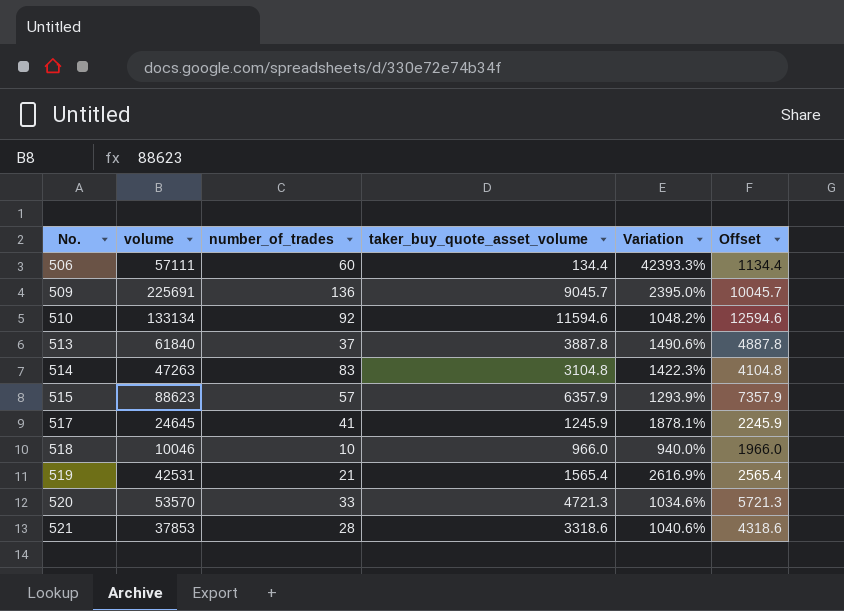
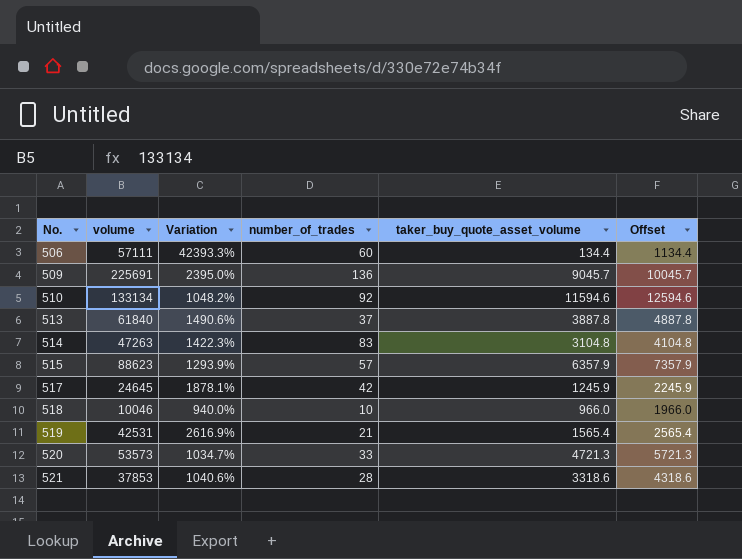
column Variation | position: 5 -> 3
517 | number_of_trades: 41 -> 42
520 | volume: 53570 -> 53573
520 | Variation: 1034.6% -> 1034.7%

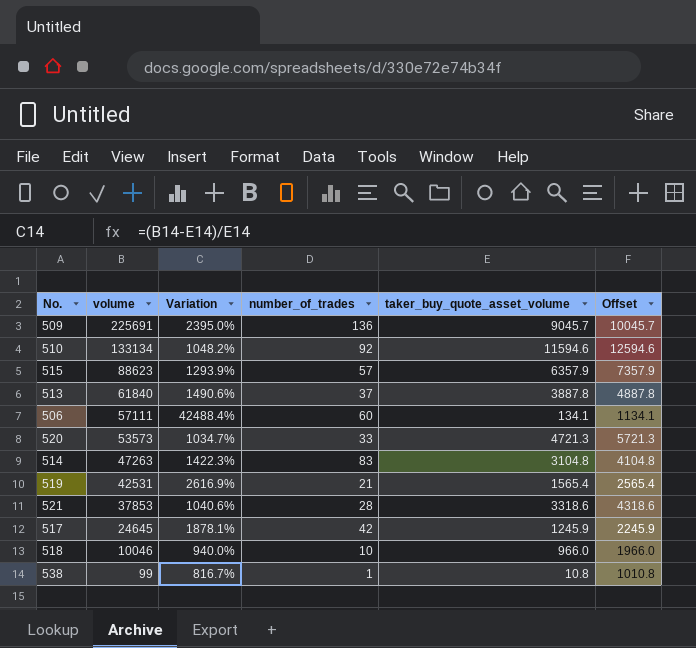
row order: No. ascending -> volume descending
506 | Variation: 42393.3% -> 42488.4%
506 | taker_buy_quote_asset_volume: 134.4 -> 134.1
506 | Offset: 1134.4 -> 1134.1
row 538: none -> 99 | 816.7% | 1 | 10.8 | 1010.8

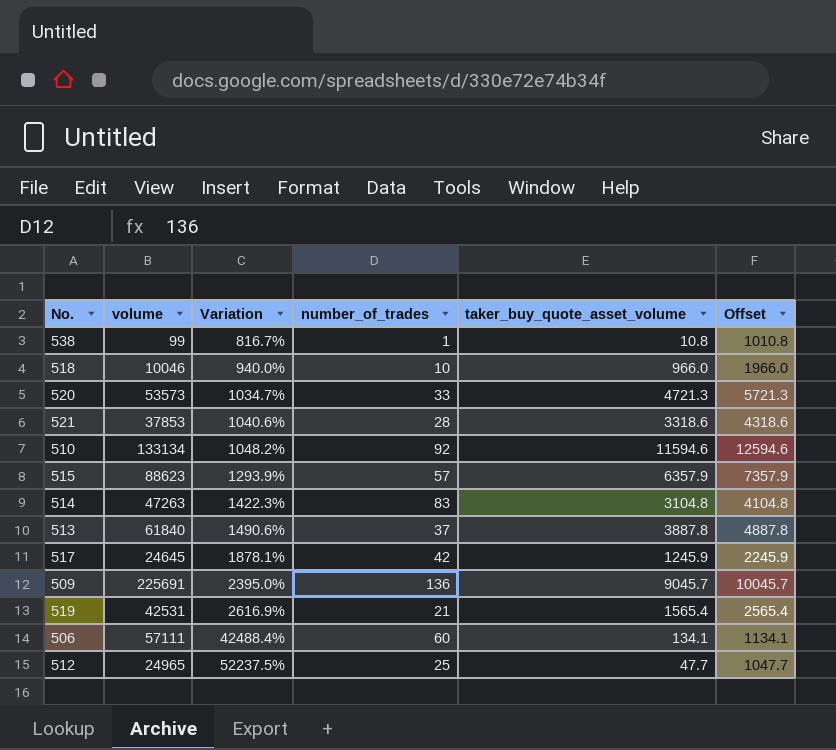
row order: volume descending -> Variation ascending
row 512: none -> 24965 | 52237.5% | 25 | 47.7 | 1047.7

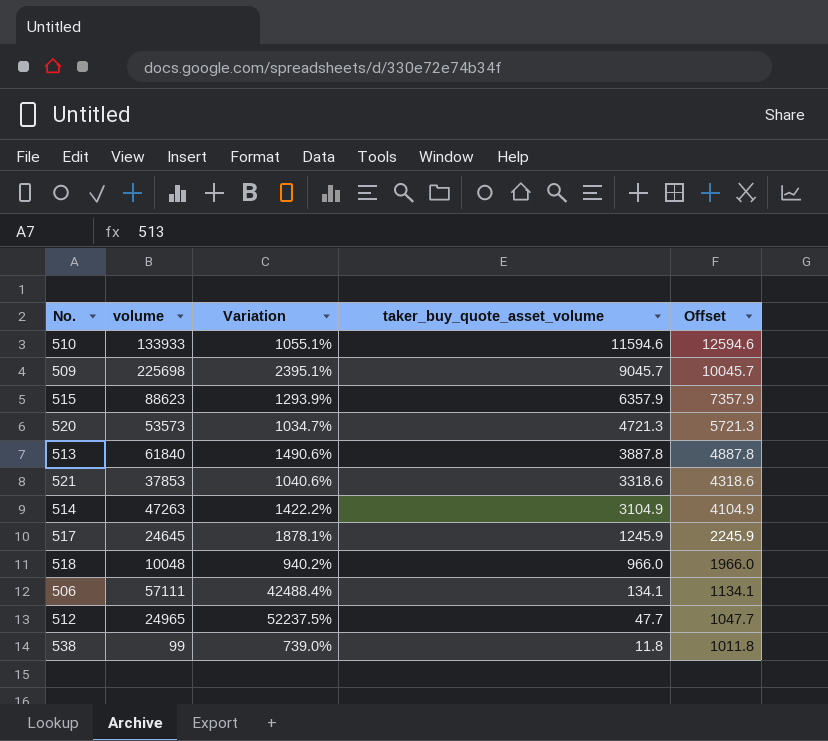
row order: Variation ascending -> taker_buy_quote_asset_volume descending
column number_of_trades | position: 4 -> none
row 519: 42531 | 2616.9% | 21 | 1565.4 | 2565.4 -> none
510 | volume: 133134 -> 133933
510 | Variation: 1048.2% -> 1055.1%
509 | volume: 225691 -> 225698
509 | Variation: 2395.0% -> 2395.1%
514 | Variation: 1422.3% -> 1422.2%
514 | taker_buy_quote_asset_volume: 3104.8 -> 3104.9
514 | Offset: 4104.8 -> 4104.9
518 | volume: 10046 -> 10048
518 | Variation: 940.0% -> 940.2%
538 | Variation: 816.7% -> 739.0%
538 | taker_buy_quote_asset_volume: 10.8 -> 11.8
538 | Offset: 1010.8 -> 1011.8

